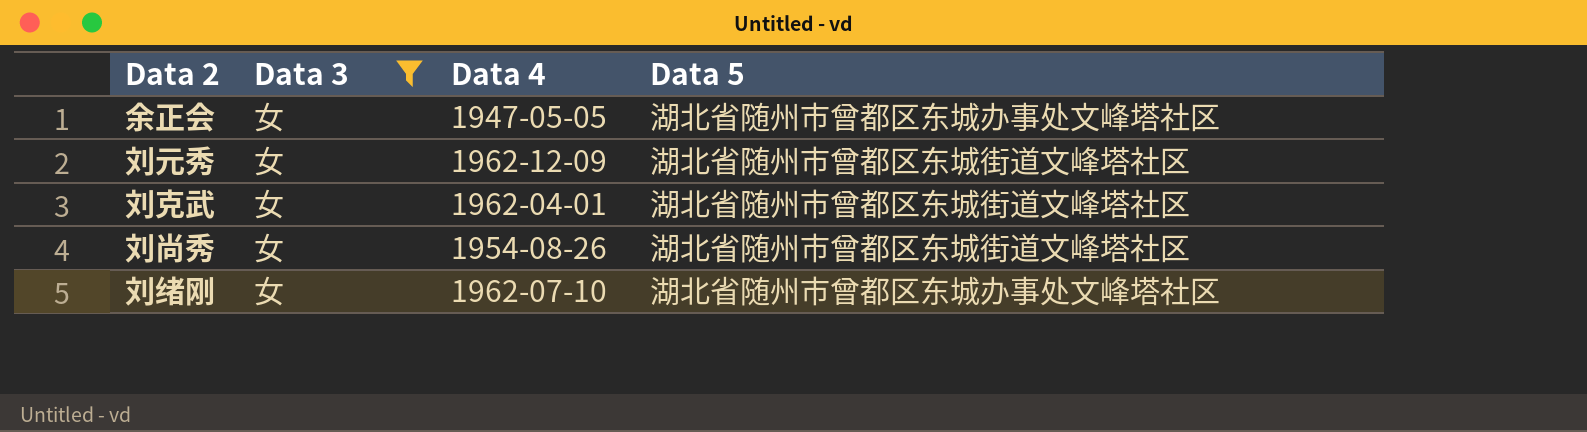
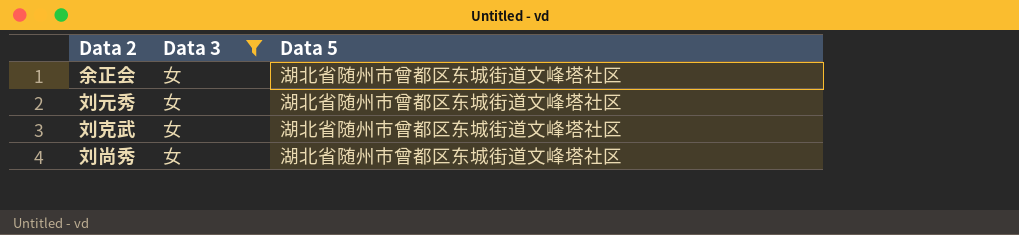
column Data 4 | position: 3 -> none
row 刘绪刚: 女 | 1962-07-10 | 湖北省随州市曾都区东城办事处文峰塔社区 -> none
余正会 | Data 5: 湖北省随州市曾都区东城办事处文峰塔社区 -> 湖北省随州市曾都区东城街道文峰塔社区

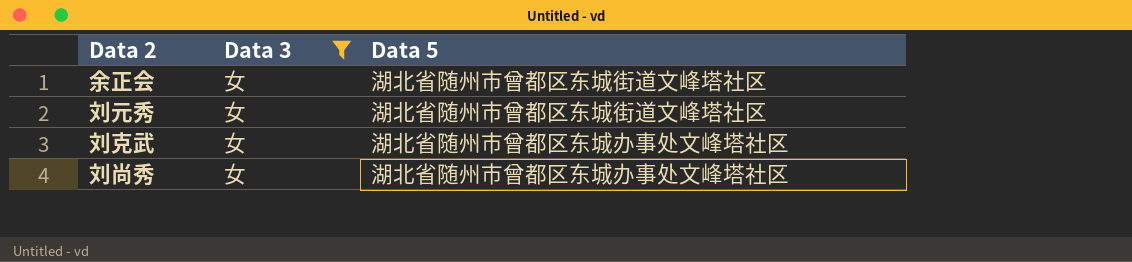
刘克武 | Data 5: 湖北省随州市曾都区东城街道文峰塔社区 -> 湖北省随州市曾都区东城办事处文峰塔社区
刘尚秀 | Data 5: 湖北省随州市曾都区东城街道文峰塔社区 -> 湖北省随州市曾都区东城办事处文峰塔社区

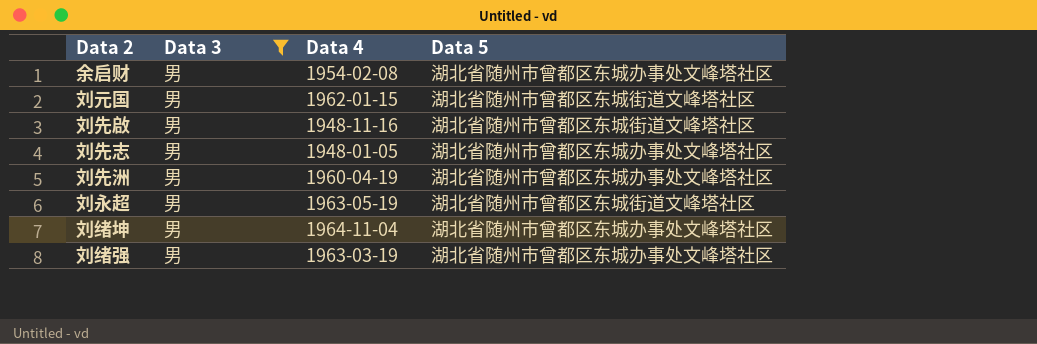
filter: Data 3 = 女 -> Data 3 = 男
column Data 4 | position: none -> 3

